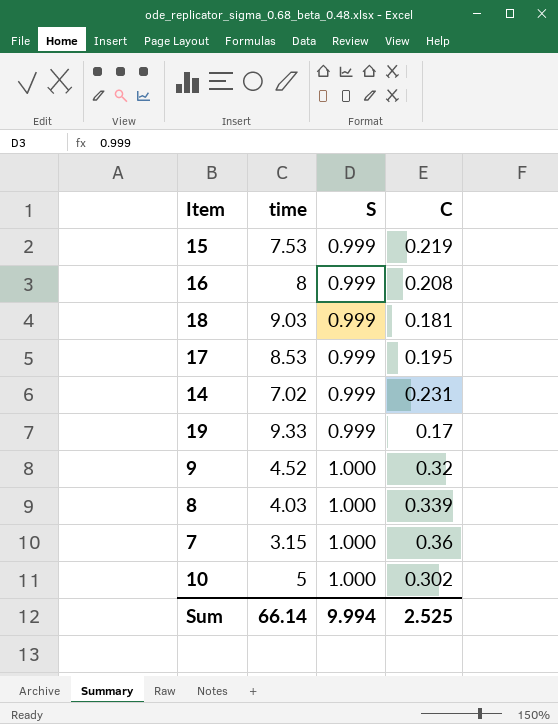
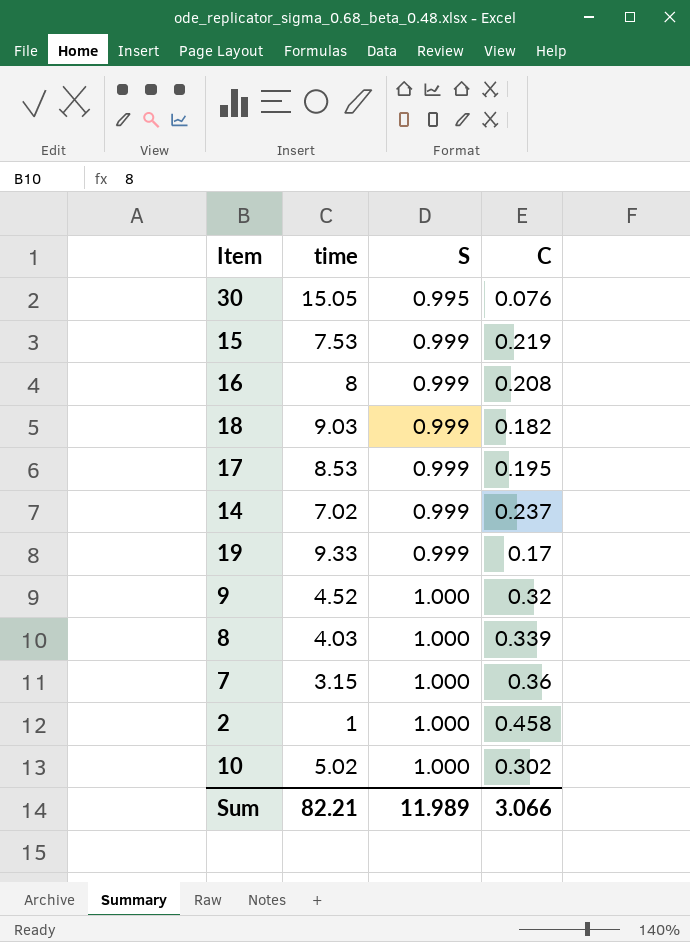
row 30: none -> 15.05 | 0.995 | 0.076
18 | C: 0.181 -> 0.182
14 | C: 0.231 -> 0.237
row 2: none -> 1 | 1.000 | 0.458
10 | time: 5 -> 5.02
Sum | time: 66.14 -> 82.21
Sum | S: 9.994 -> 11.989
Sum | C: 2.525 -> 3.066

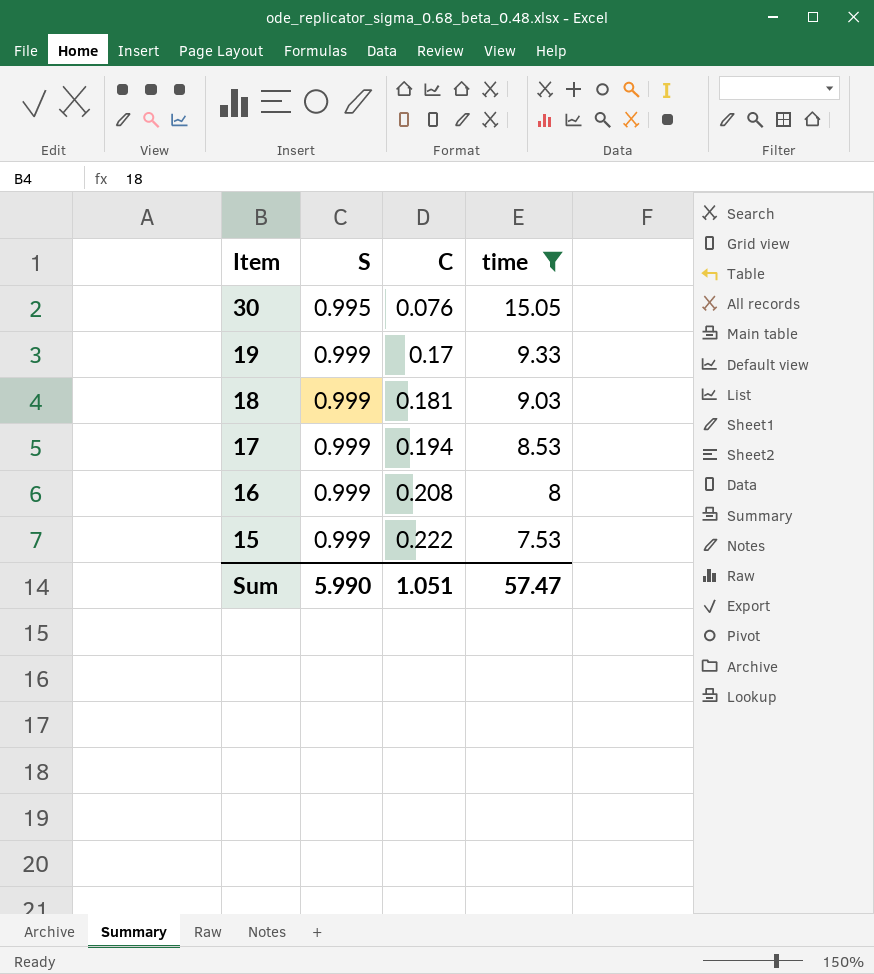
filter: none -> time >= 7.53
row order: S ascending -> Item descending
column time | position: 2 -> 4
18 | C: 0.182 -> 0.181
17 | C: 0.195 -> 0.194
15 | C: 0.219 -> 0.222
Sum | S: 11.989 -> 5.990
Sum | C: 3.066 -> 1.051
Sum | time: 82.21 -> 57.47

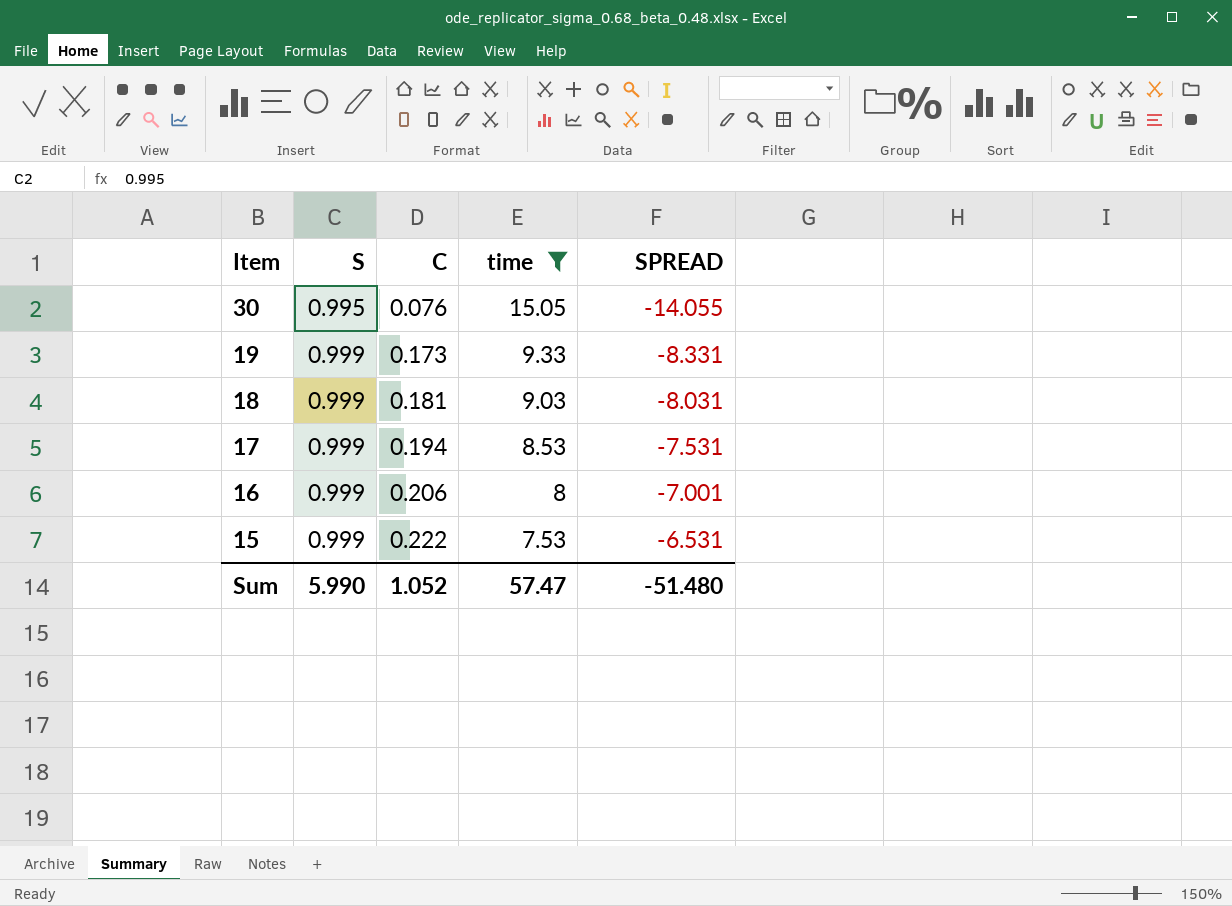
column SPREAD | formula: none -> [S] - [time]
19 | C: 0.17 -> 0.173
16 | C: 0.208 -> 0.206
Sum | C: 1.051 -> 1.052

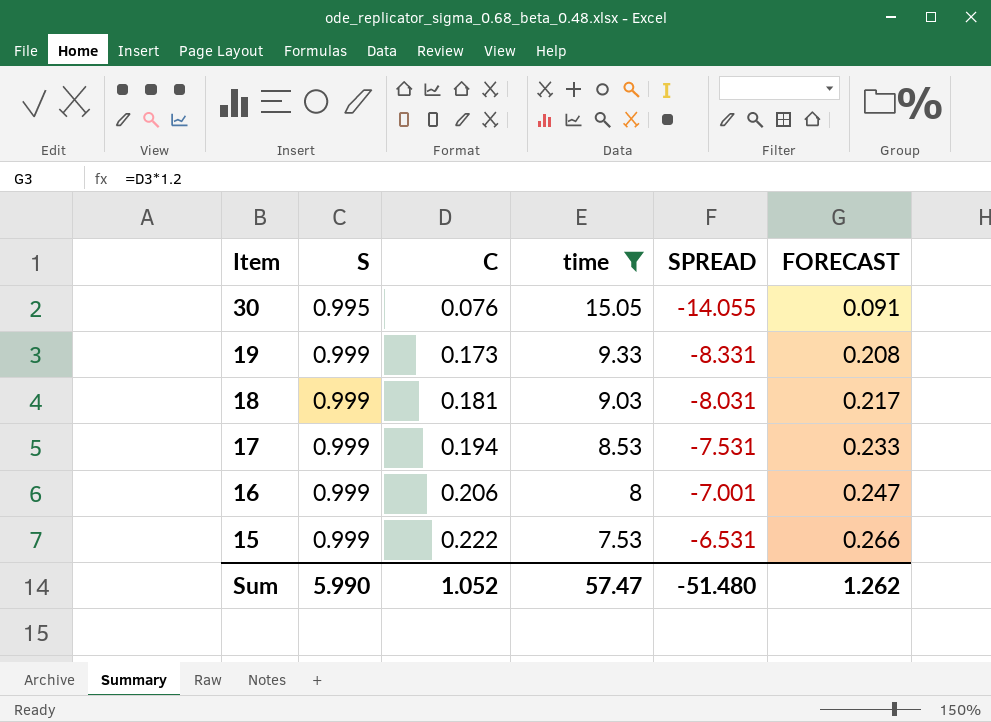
column FORECAST | formula: none -> [C] * 1.2

